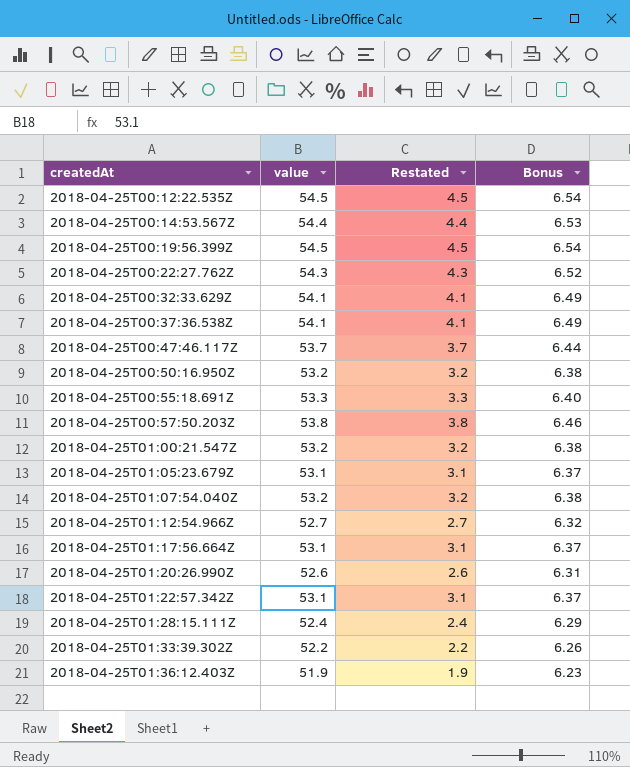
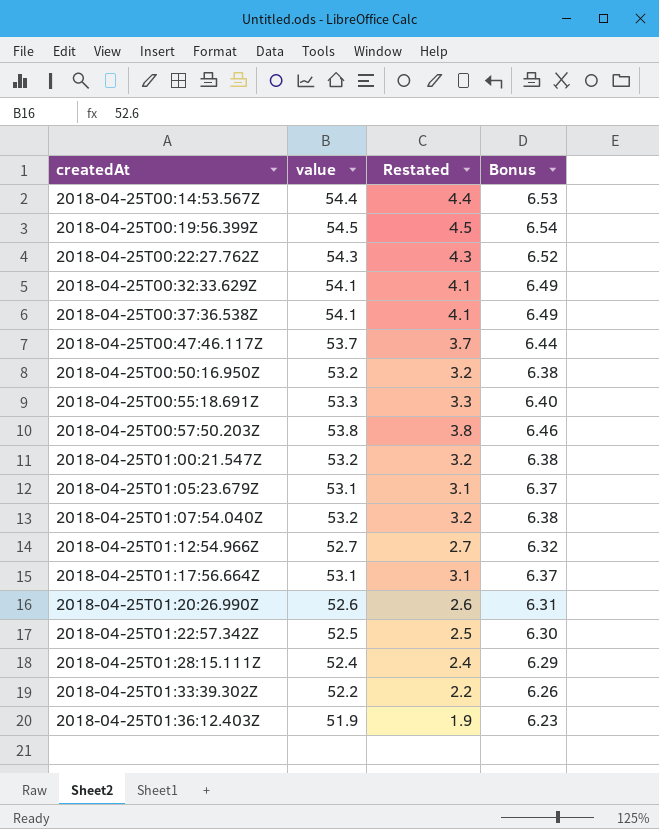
row 2018-04-25T00:12:22.535Z: 54.5 | 4.5 | 6.54 -> none
2018-04-25T01:22:57.342Z | value: 53.1 -> 52.5
2018-04-25T01:22:57.342Z | Restated: 3.1 -> 2.5
2018-04-25T01:22:57.342Z | Bonus: 6.37 -> 6.30

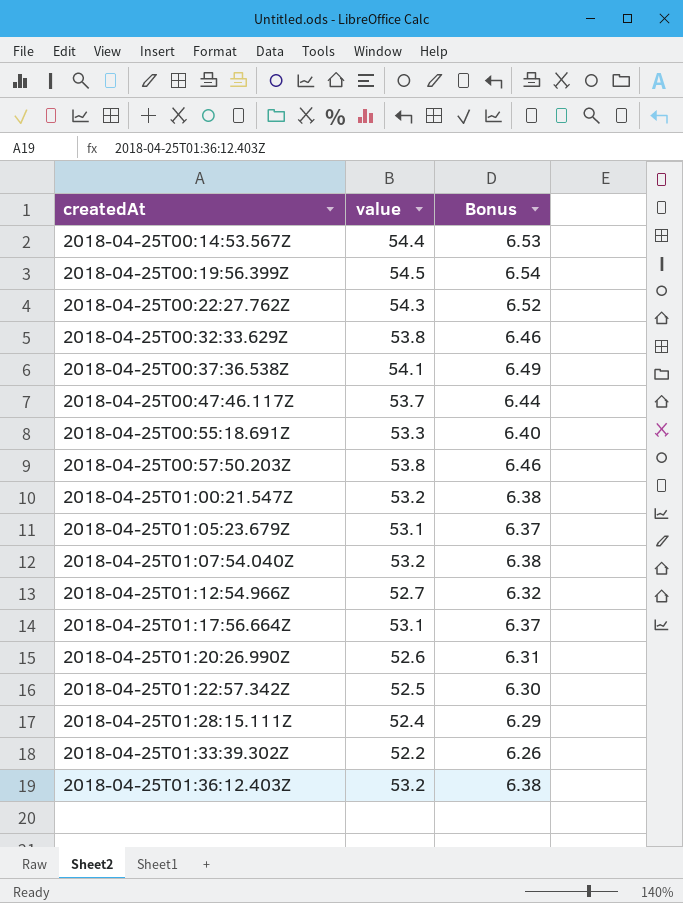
column Restated | formula: [value] - 50 -> none
row 2018-04-25T00:50:16.950Z: 53.2 | 3.2 | 6.38 -> none
2018-04-25T00:32:33.629Z | value: 54.1 -> 53.8
2018-04-25T00:32:33.629Z | Bonus: 6.49 -> 6.46
2018-04-25T01:36:12.403Z | value: 51.9 -> 53.2
2018-04-25T01:36:12.403Z | Bonus: 6.23 -> 6.38

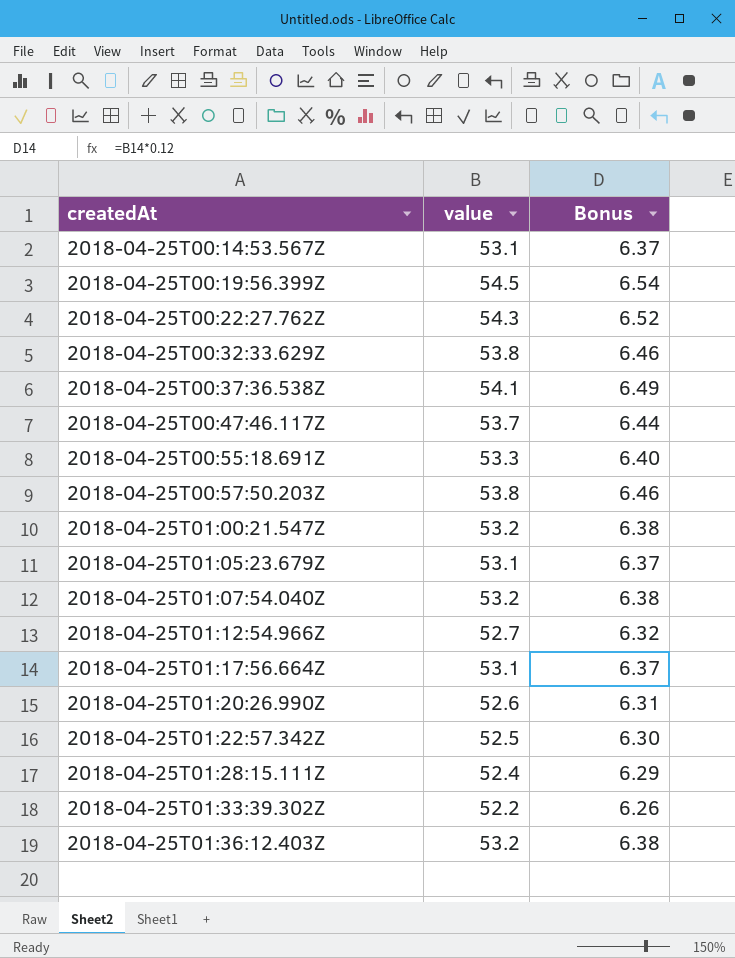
2018-04-25T00:14:53.567Z | value: 54.4 -> 53.1
2018-04-25T00:14:53.567Z | Bonus: 6.53 -> 6.37

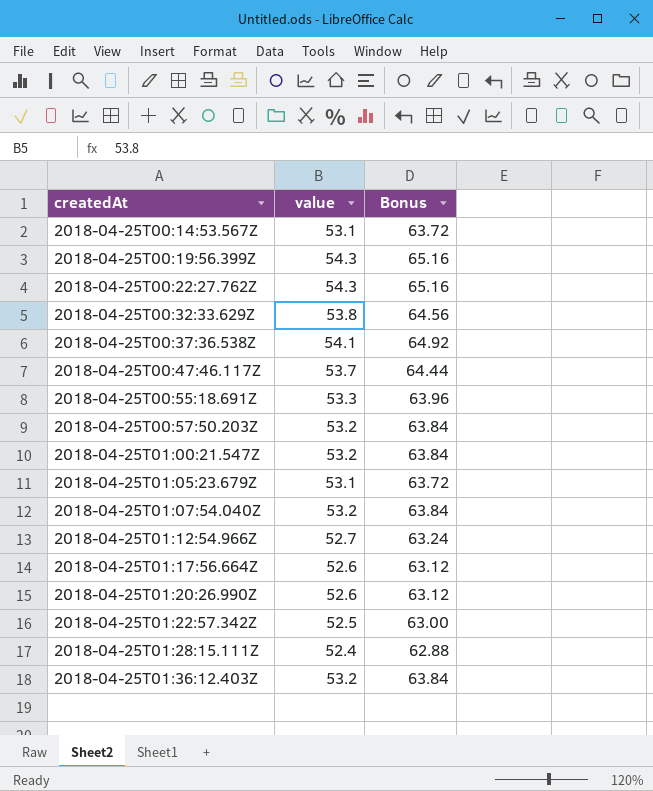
column Bonus | formula: [value] * 0.12 -> [value] * 1.2
row 2018-04-25T01:33:39.302Z: 52.2 | 6.26 -> none
2018-04-25T00:19:56.399Z | value: 54.5 -> 54.3
2018-04-25T00:57:50.203Z | value: 53.8 -> 53.2
2018-04-25T01:17:56.664Z | value: 53.1 -> 52.6

